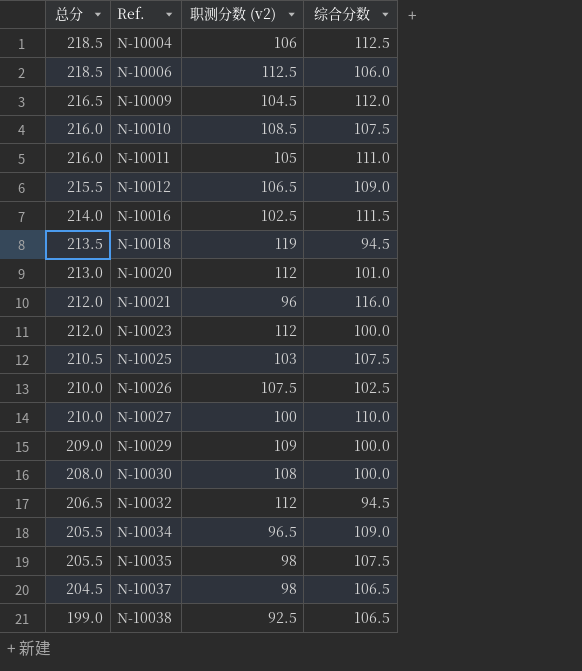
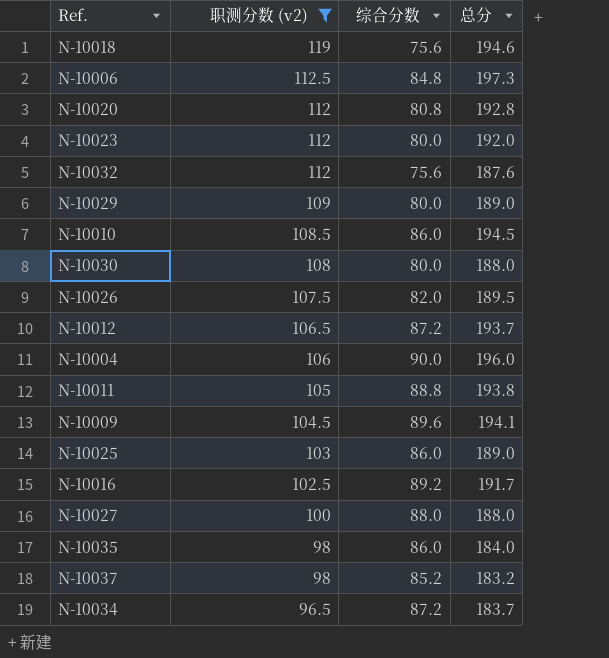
filter: none -> 职测分数 (v2) >= 96.5
row order: 总分 descending -> 职测分数 (v2) descending
column 总分 | position: 1 -> 4
N-10018 | 综合分数: 94.5 -> 75.6
N-10018 | 总分: 213.5 -> 194.6
N-10006 | 综合分数: 106.0 -> 84.8
N-10006 | 总分: 218.5 -> 197.3
N-10020 | 综合分数: 101.0 -> 80.8
N-10020 | 总分: 213.0 -> 192.8
N-10023 | 综合分数: 100.0 -> 80.0
N-10023 | 总分: 212.0 -> 192.0
N-10032 | 综合分数: 94.5 -> 75.6
N-10032 | 总分: 206.5 -> 187.6
N-10029 | 综合分数: 100.0 -> 80.0
N-10029 | 总分: 209.0 -> 189.0
N-10010 | 综合分数: 107.5 -> 86.0
N-10010 | 总分: 216.0 -> 194.5
N-10030 | 综合分数: 100.0 -> 80.0
N-10030 | 总分: 208.0 -> 188.0
N-10026 | 综合分数: 102.5 -> 82.0
N-10026 | 总分: 210.0 -> 189.5
N-10012 | 综合分数: 109.0 -> 87.2
N-10012 | 总分: 215.5 -> 193.7
N-10004 | 综合分数: 112.5 -> 90.0
N-10004 | 总分: 218.5 -> 196.0
N-10011 | 综合分数: 111.0 -> 88.8
N-10011 | 总分: 216.0 -> 193.8
N-10009 | 综合分数: 112.0 -> 89.6
N-10009 | 总分: 216.5 -> 194.1
N-10025 | 综合分数: 107.5 -> 86.0
N-10025 | 总分: 210.5 -> 189.0
N-10016 | 综合分数: 111.5 -> 89.2
N-10016 | 总分: 214.0 -> 191.7
N-10027 | 综合分数: 110.0 -> 88.0
N-10027 | 总分: 210.0 -> 188.0
N-10035 | 综合分数: 107.5 -> 86.0
N-10035 | 总分: 205.5 -> 184.0
N-10037 | 综合分数: 106.5 -> 85.2
N-10037 | 总分: 204.5 -> 183.2
N-10034 | 综合分数: 109.0 -> 87.2
N-10034 | 总分: 205.5 -> 183.7

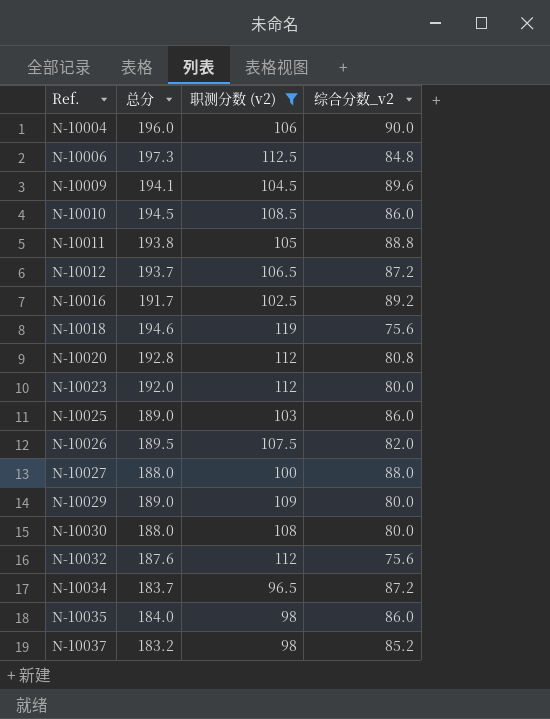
row order: 职测分数 (v2) descending -> Ref. ascending
column 总分 | position: 4 -> 2
column name: 综合分数 -> 综合分数_v2

